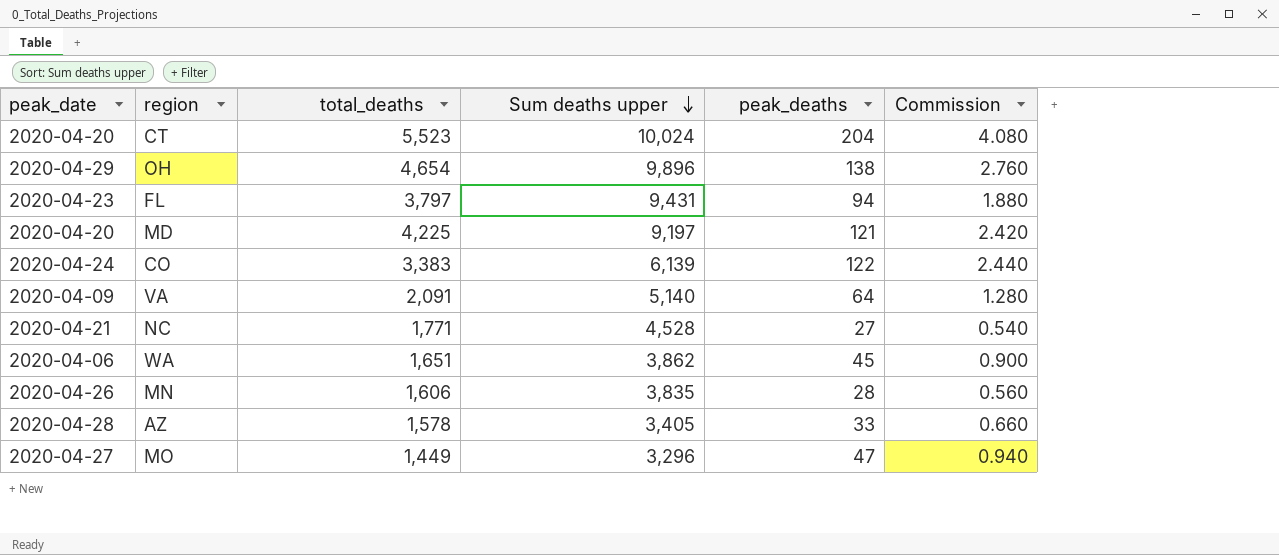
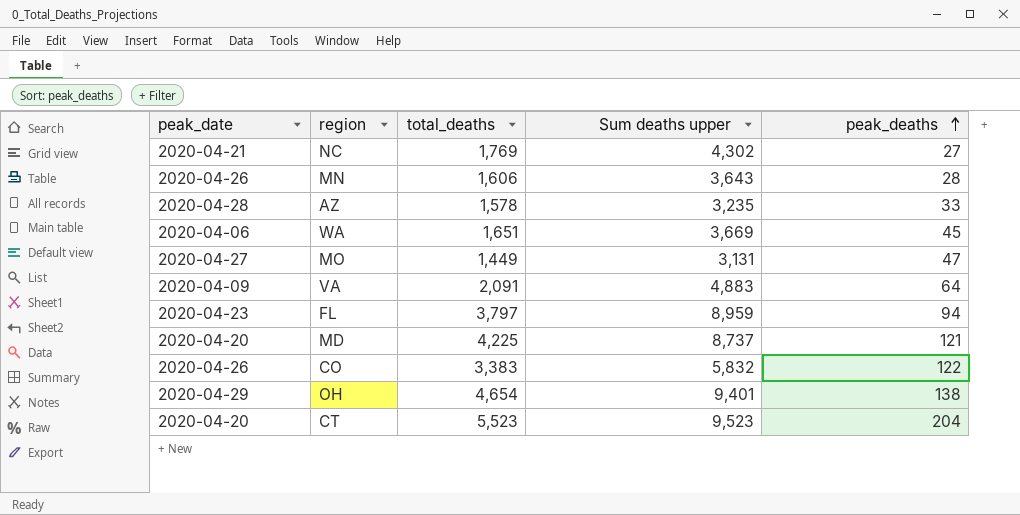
row order: Sum deaths upper descending -> peak_deaths ascending
column Commission | formula: [peak_deaths] * 0.02 -> none
NC | total_deaths: 1,771 -> 1,769
NC | Sum deaths upper: 4,528 -> 4,302
MN | Sum deaths upper: 3,835 -> 3,643
AZ | Sum deaths upper: 3,405 -> 3,235
WA | Sum deaths upper: 3,862 -> 3,669
MO | Sum deaths upper: 3,296 -> 3,131
VA | Sum deaths upper: 5,140 -> 4,883
FL | Sum deaths upper: 9,431 -> 8,959
MD | Sum deaths upper: 9,197 -> 8,737
CO | peak_date: 2020-04-24 -> 2020-04-26
CO | Sum deaths upper: 6,139 -> 5,832
OH | Sum deaths upper: 9,896 -> 9,401
CT | Sum deaths upper: 10,024 -> 9,523

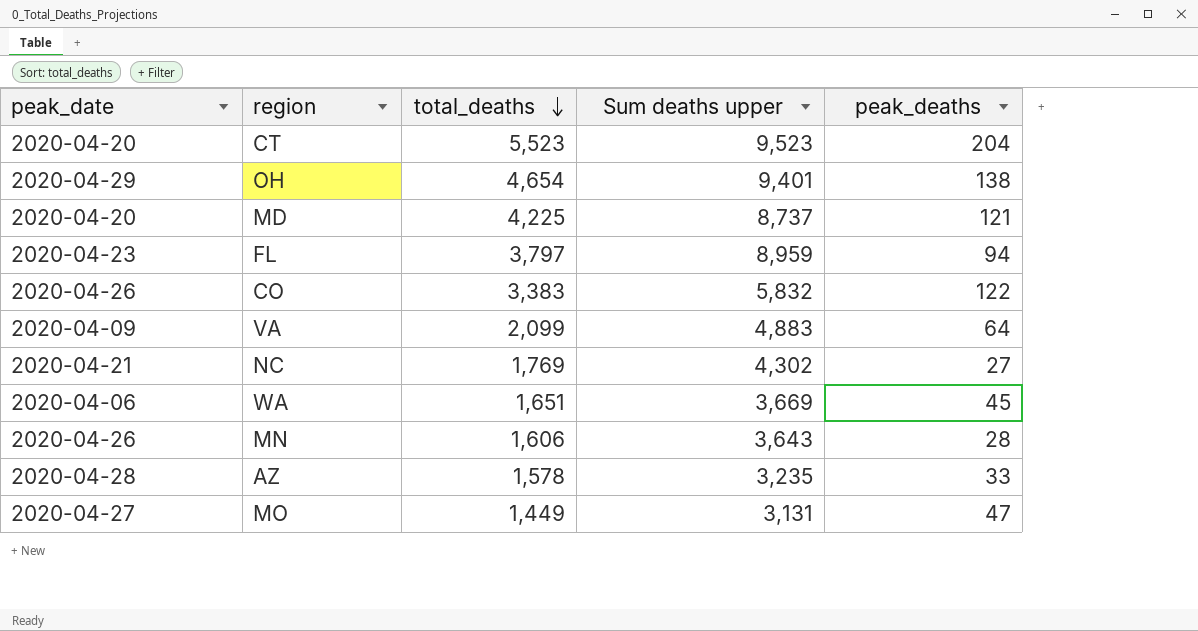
row order: peak_deaths ascending -> total_deaths descending
VA | total_deaths: 2,091 -> 2,099

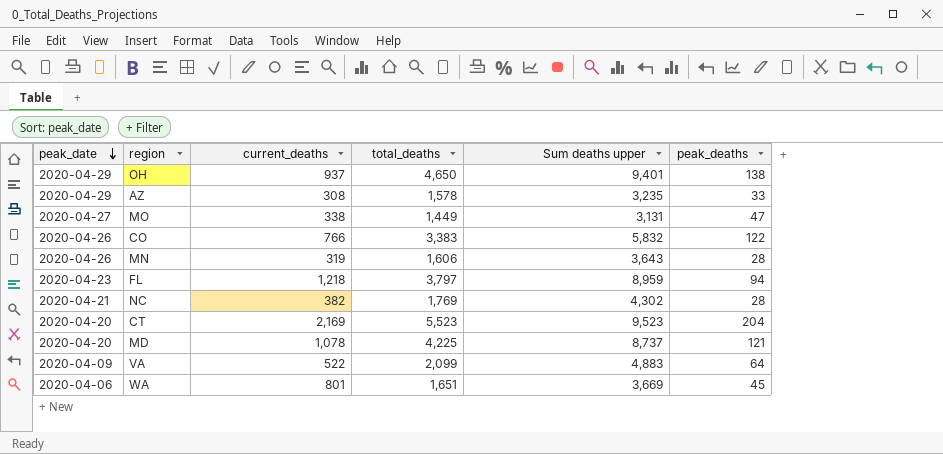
row order: total_deaths descending -> peak_date descending
column current_deaths | position: none -> 3
OH | total_deaths: 4,654 -> 4,650
AZ | peak_date: 2020-04-28 -> 2020-04-29
NC | peak_deaths: 27 -> 28

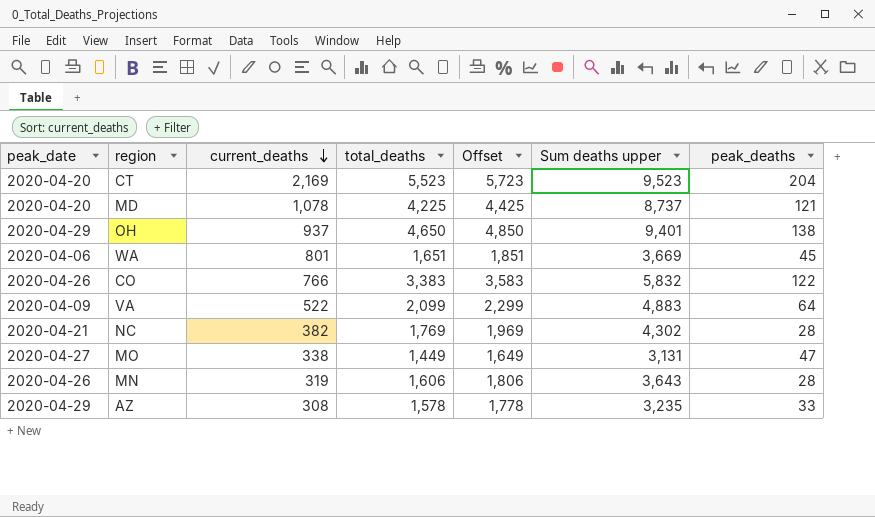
row order: peak_date descending -> current_deaths descending
column Offset | formula: none -> [total_deaths] + 200
row FL: 2020-04-23 | 1,218 | 3,797 | 8,959 | 94 -> none

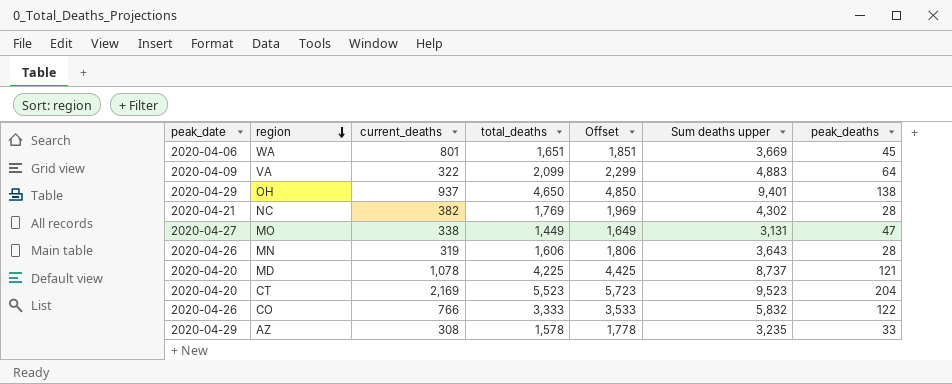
row order: current_deaths descending -> region descending
VA | current_deaths: 522 -> 322
CO | total_deaths: 3,383 -> 3,333
CO | Offset: 3,583 -> 3,533

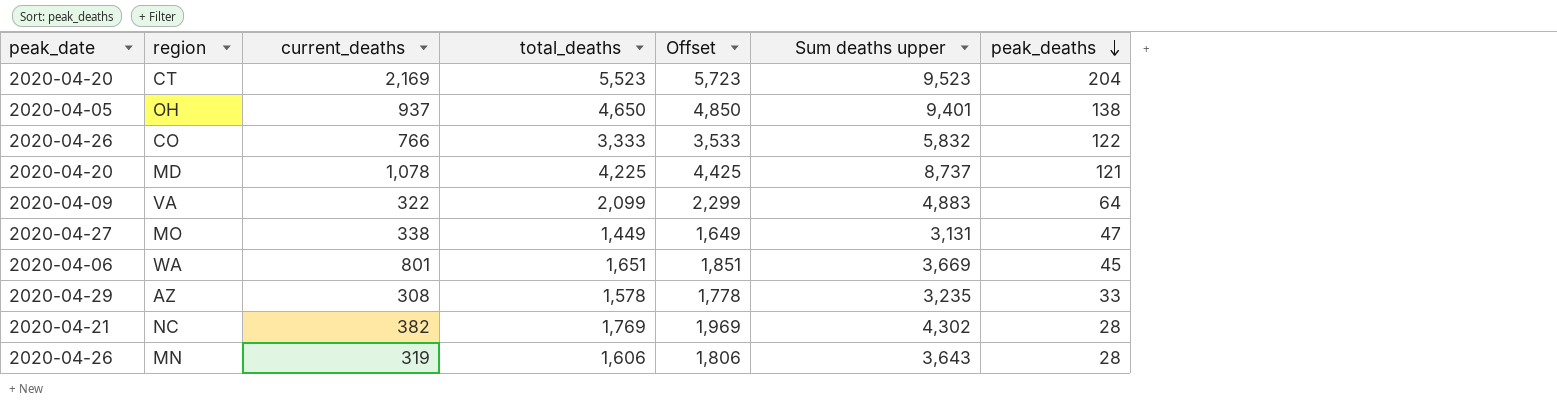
row order: region descending -> peak_deaths descending
OH | peak_date: 2020-04-29 -> 2020-04-05

